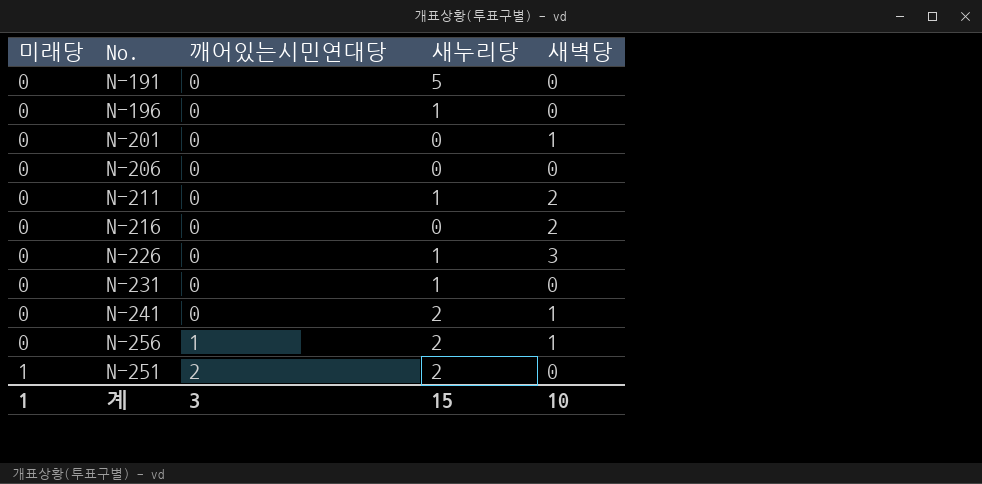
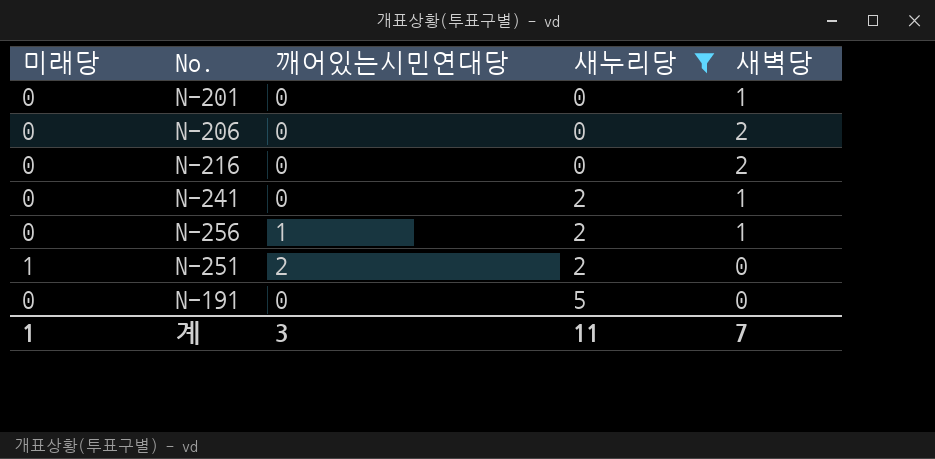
filter: none -> 새누리당 != 1
row order: 미래당 ascending -> 새누리당 ascending
N-206 | 새벽당: 0 -> 2
계 | 새누리당: 15 -> 11
계 | 새벽당: 10 -> 7

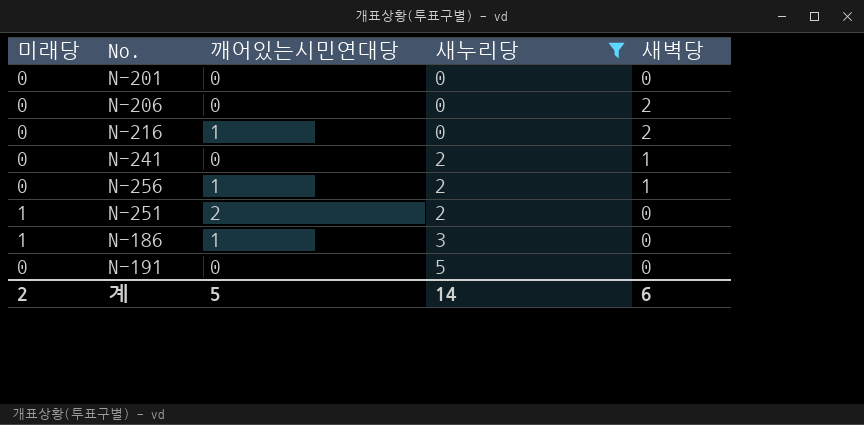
N-201 | 새벽당: 1 -> 0
N-216 | 깨어있는시민연대당: 0 -> 1
row N-186: none -> 1 | 1 | 3 | 0
계 | 미래당: 1 -> 2
계 | 깨어있는시민연대당: 3 -> 5
계 | 새누리당: 11 -> 14
계 | 새벽당: 7 -> 6

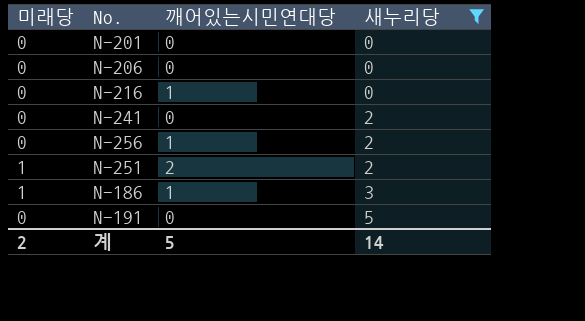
column 새벽당 | position: 5 -> none

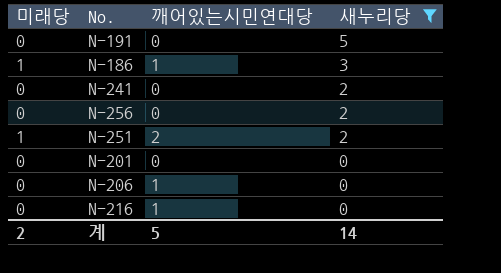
row order: 새누리당 ascending -> 새누리당 descending
N-256 | 깨어있는시민연대당: 1 -> 0
N-206 | 깨어있는시민연대당: 0 -> 1

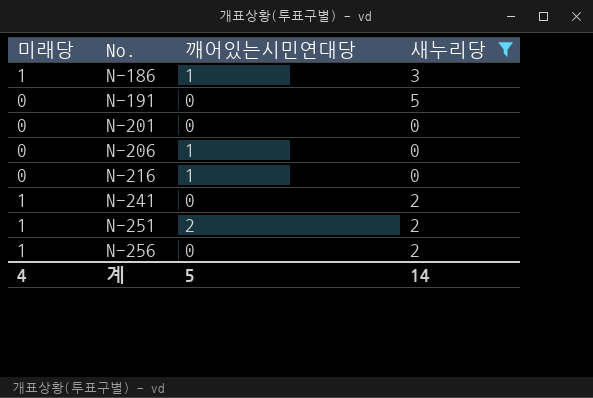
row order: 새누리당 descending -> No. ascending
N-241 | 미래당: 0 -> 1
N-256 | 미래당: 0 -> 1
계 | 미래당: 2 -> 4

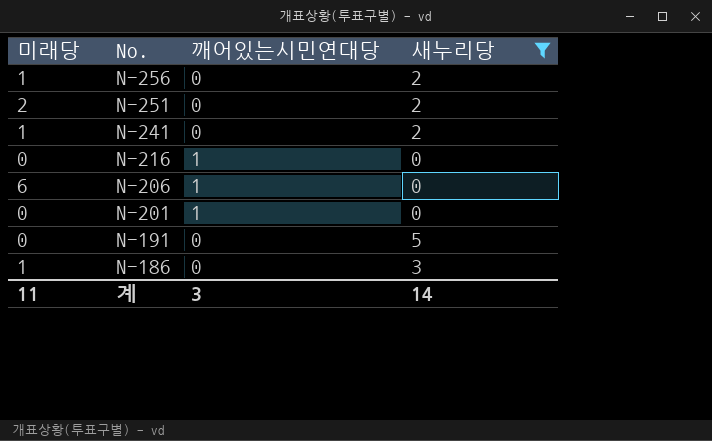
row order: No. ascending -> No. descending
N-251 | 미래당: 1 -> 2
N-251 | 깨어있는시민연대당: 2 -> 0
N-206 | 미래당: 0 -> 6
N-201 | 깨어있는시민연대당: 0 -> 1
N-186 | 깨어있는시민연대당: 1 -> 0
계 | 미래당: 4 -> 11
계 | 깨어있는시민연대당: 5 -> 3

